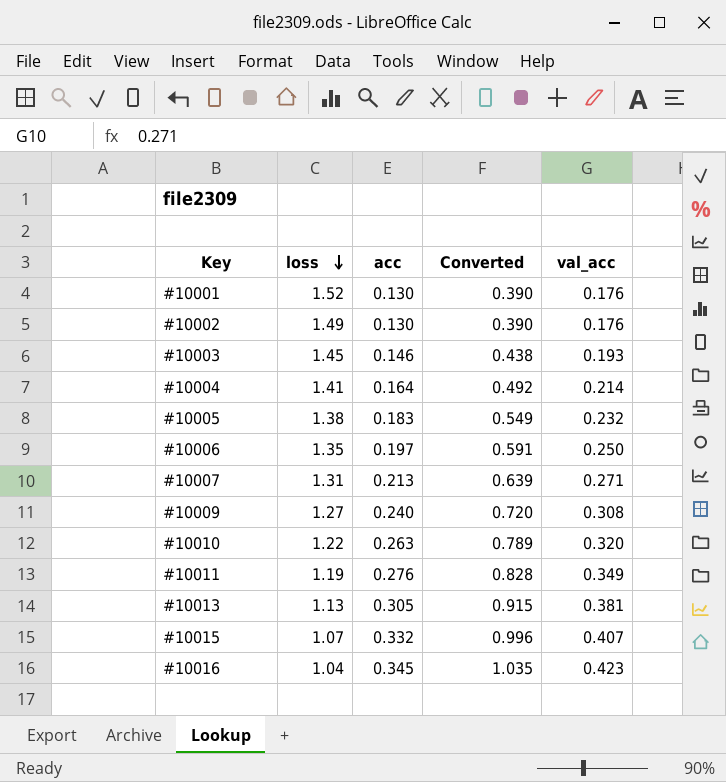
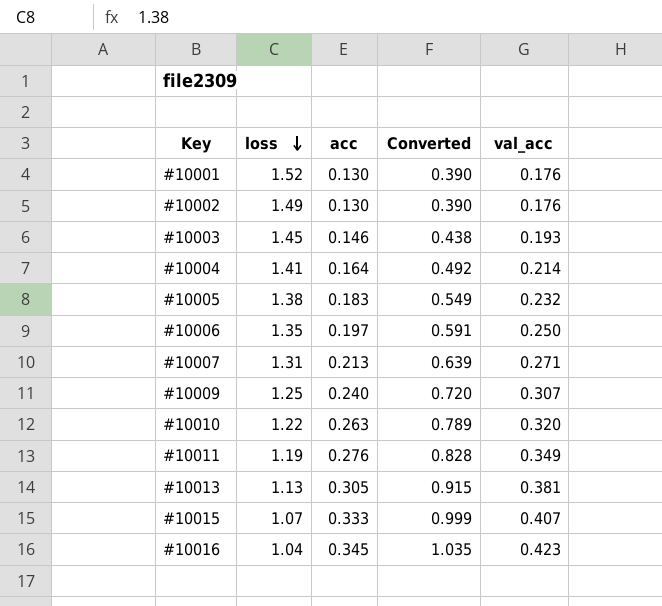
#10009 | loss: 1.27 -> 1.25
#10009 | val_acc: 0.308 -> 0.307
#10015 | acc: 0.332 -> 0.333
#10015 | Converted: 0.996 -> 0.999

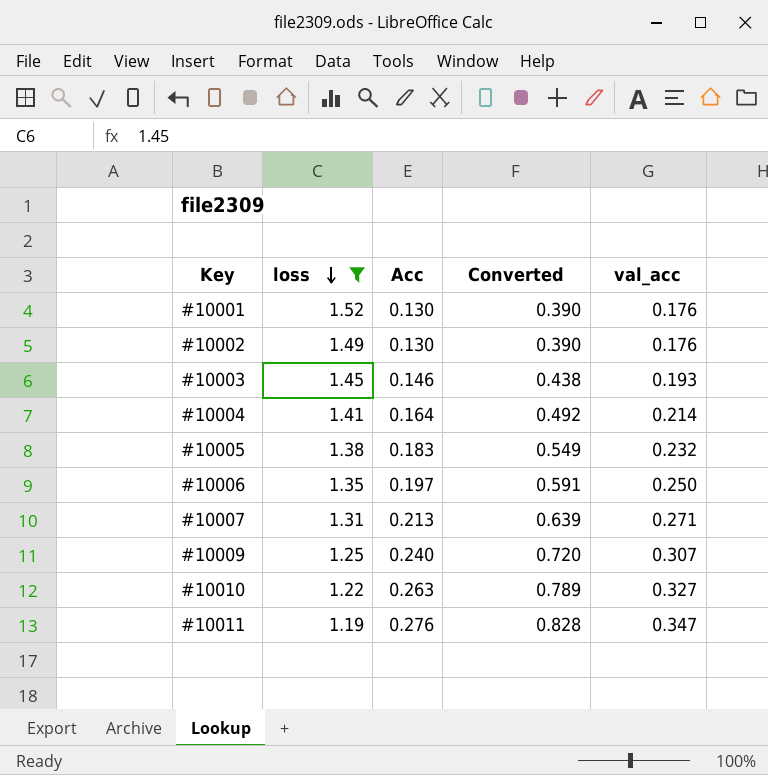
filter: none -> loss >= 1.19
column name: acc -> Acc
#10010 | val_acc: 0.320 -> 0.327
#10011 | val_acc: 0.349 -> 0.347

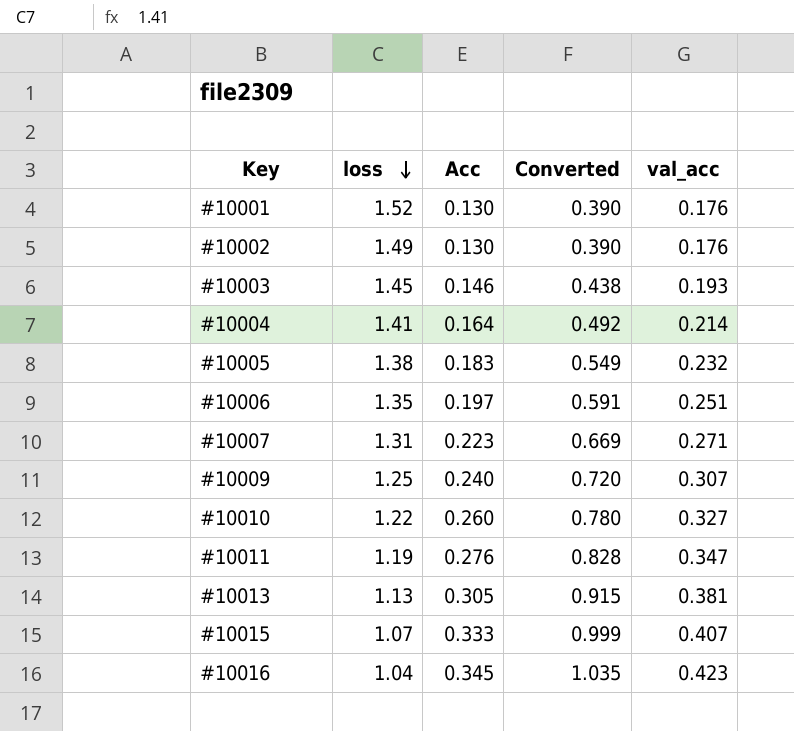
filter: loss >= 1.19 -> none
#10006 | val_acc: 0.250 -> 0.251
#10007 | Acc: 0.213 -> 0.223
#10007 | Converted: 0.639 -> 0.669
#10010 | Acc: 0.263 -> 0.260
#10010 | Converted: 0.789 -> 0.780

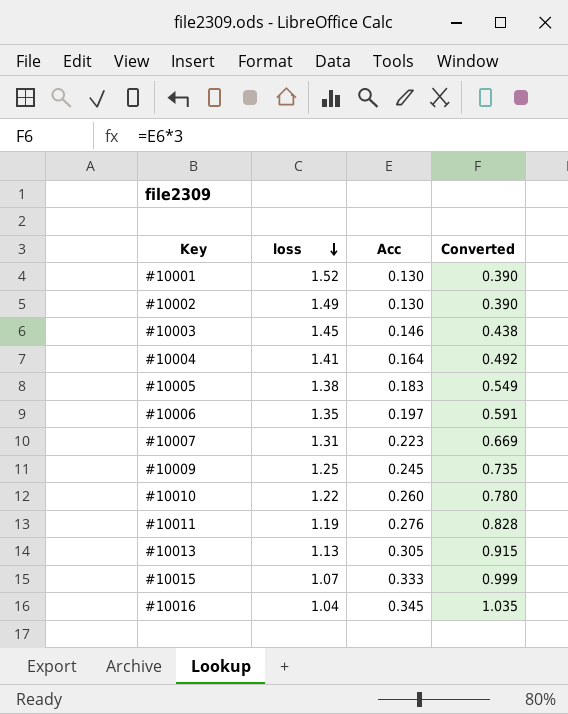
column val_acc | position: 5 -> none
#10009 | Acc: 0.240 -> 0.245
#10009 | Converted: 0.720 -> 0.735

